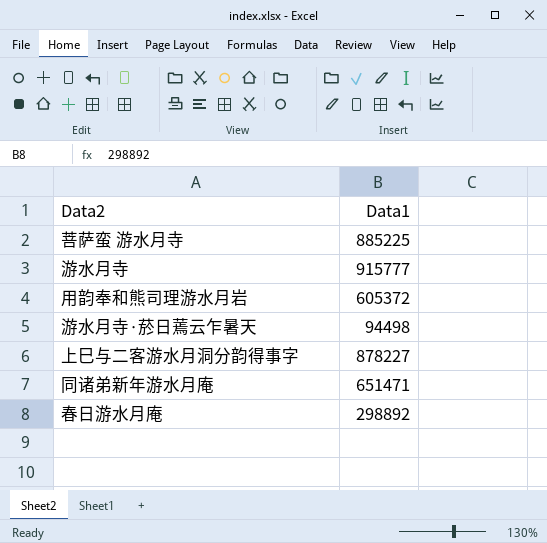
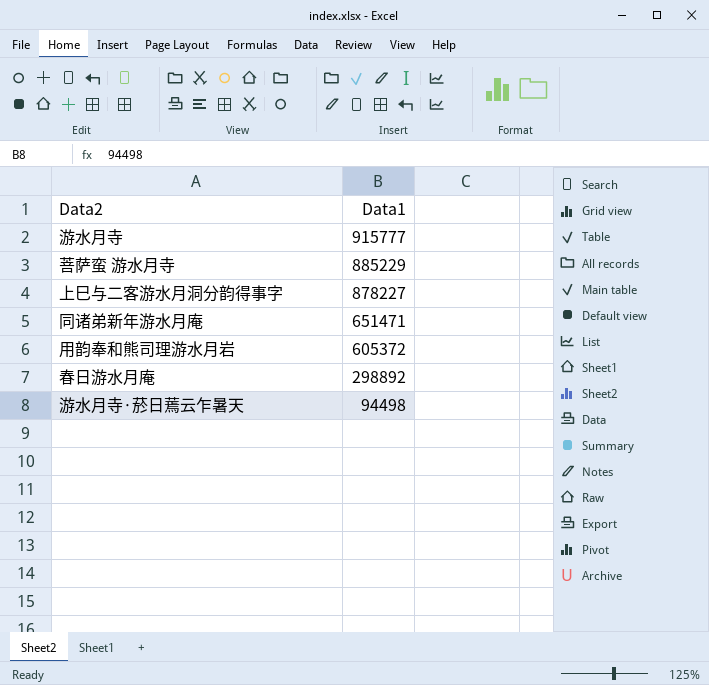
row order: none -> Data1 descending
菩萨蛮 游水月寺 | Data1: 885225 -> 885229

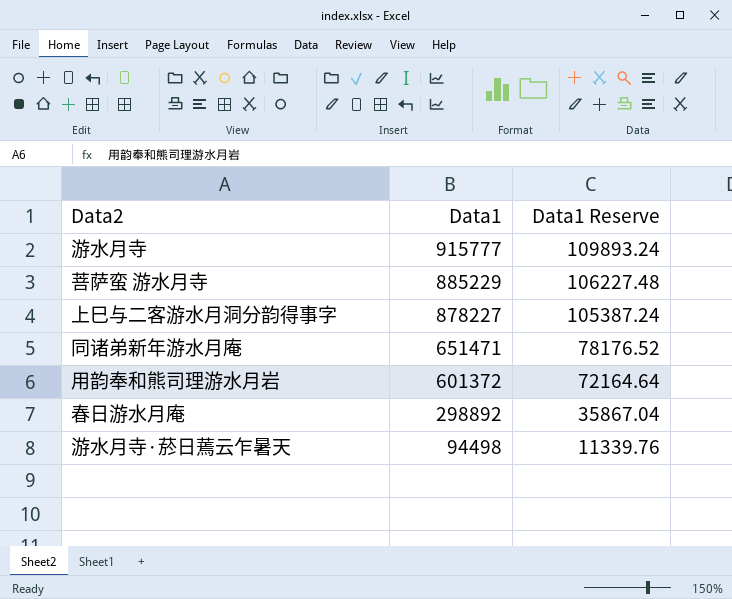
column Data1 Reserve | formula: none -> [Data1] * 0.12
用韵奉和熊司理游水月岩 | Data1: 605372 -> 601372

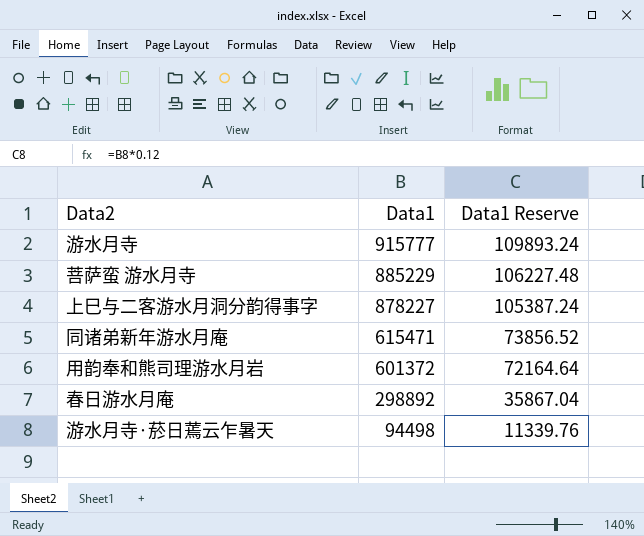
同诸弟新年游水月庵 | Data1: 651471 -> 615471
同诸弟新年游水月庵 | Data1 Reserve: 78176.52 -> 73856.52

